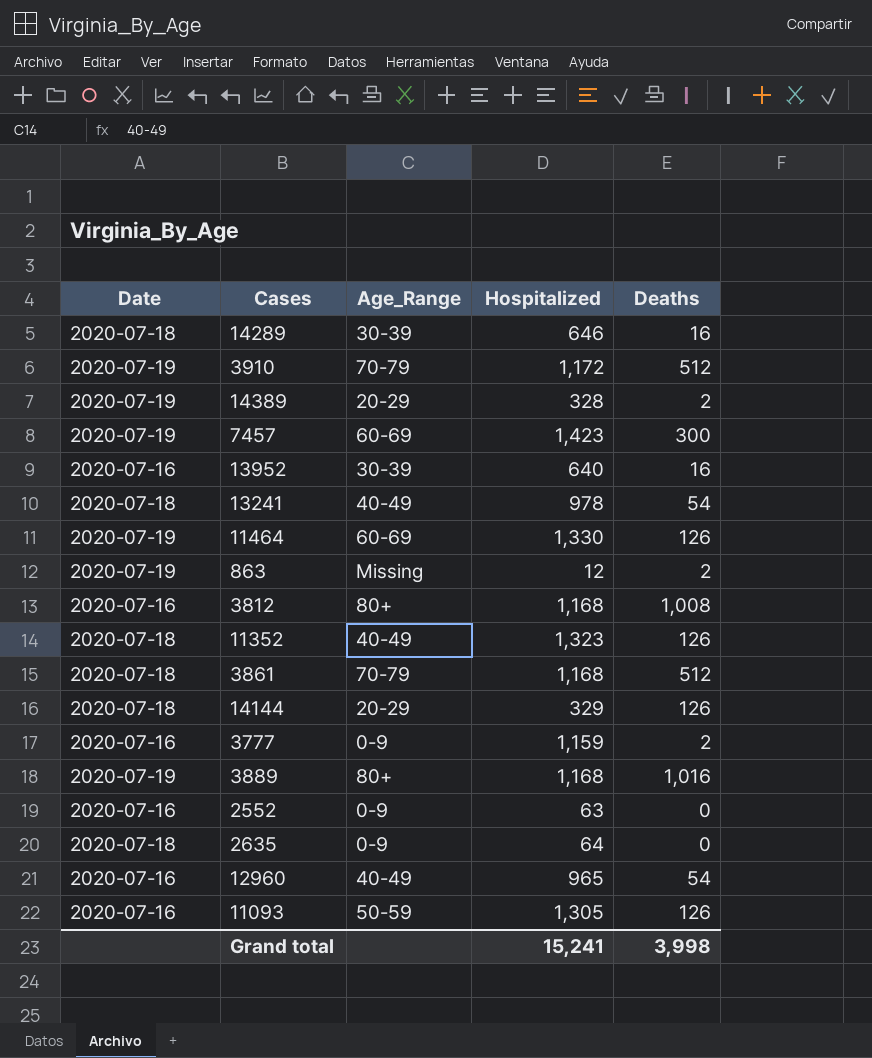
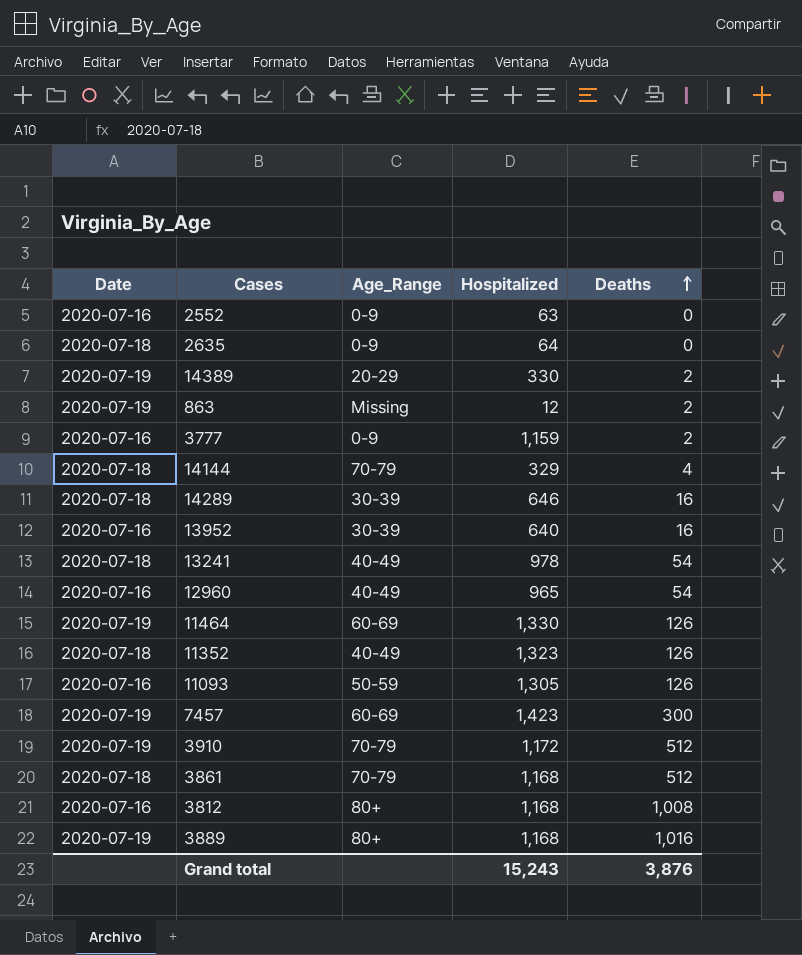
row order: none -> Deaths ascending
14389 | Hospitalized: 328 -> 330
14144 | Age_Range: 20-29 -> 70-79
14144 | Deaths: 126 -> 4
Grand total | Hospitalized: 15,241 -> 15,243
Grand total | Deaths: 3,998 -> 3,876

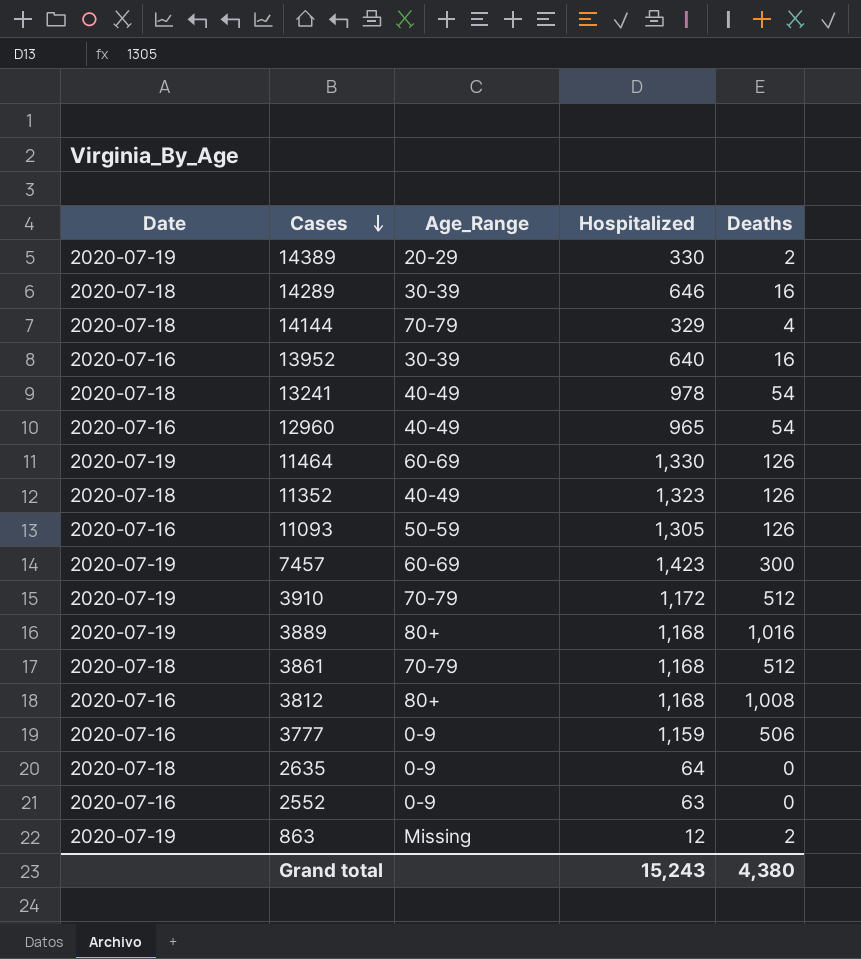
row order: Deaths ascending -> Cases descending
3777 | Deaths: 2 -> 506
Grand total | Deaths: 3,876 -> 4,380

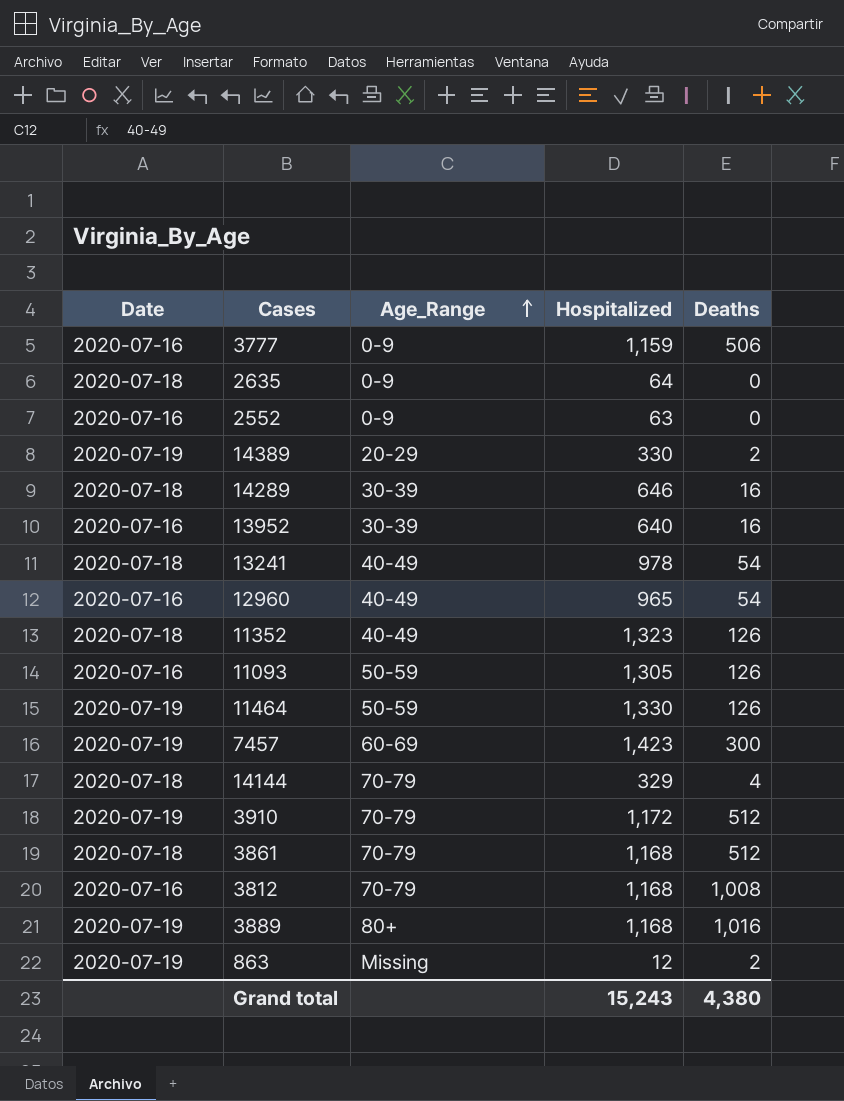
row order: Cases descending -> Age_Range ascending
11464 | Age_Range: 60-69 -> 50-59
3812 | Age_Range: 80+ -> 70-79

